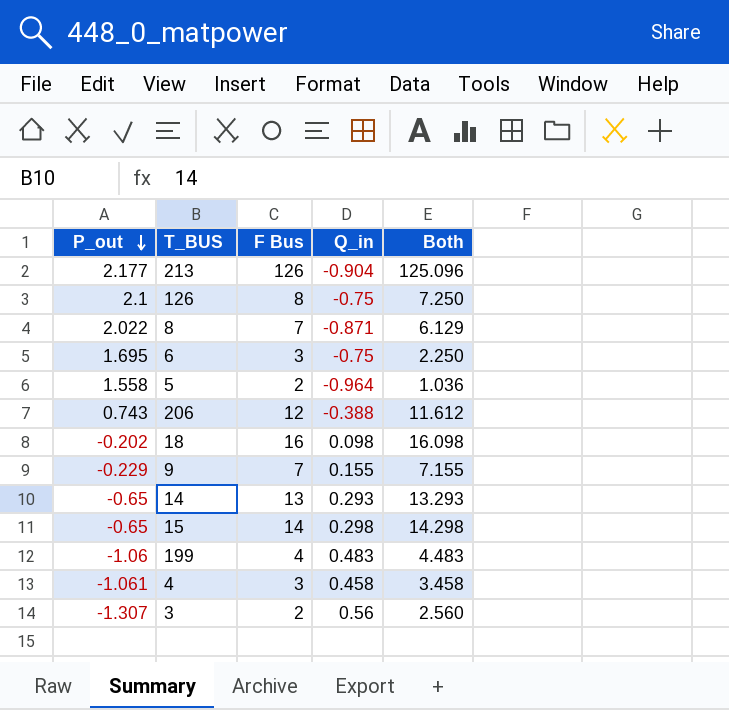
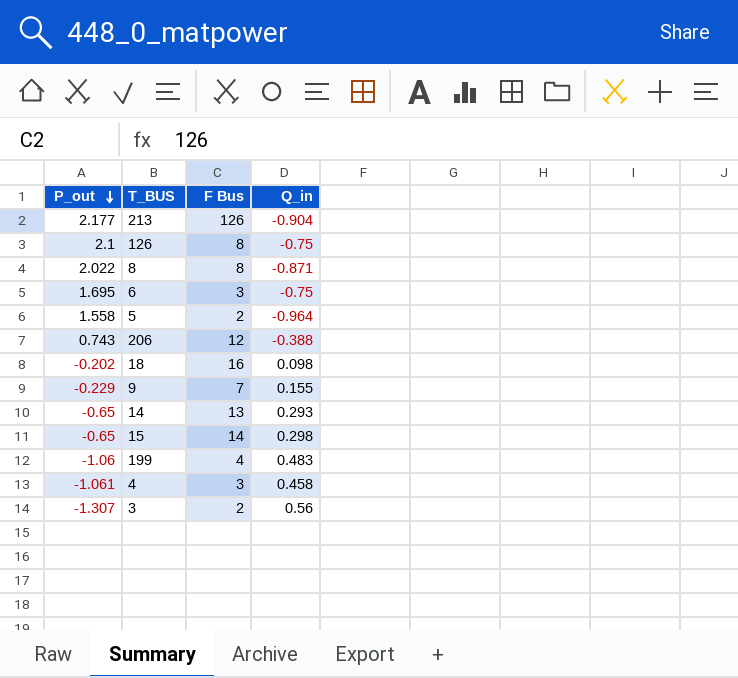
column Both | formula: [F Bus] + [Q_in] -> none
8 | F Bus: 7 -> 8

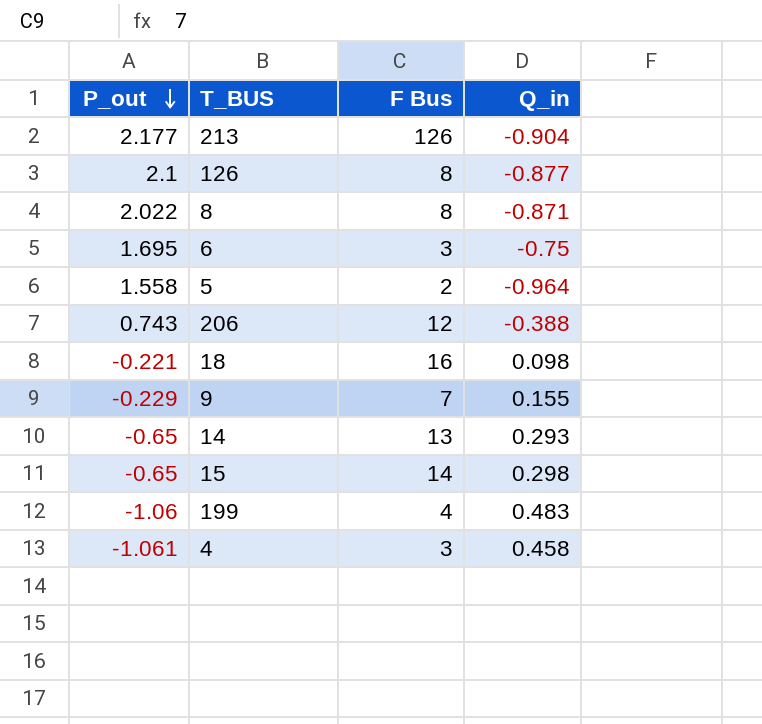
row 3: -1.307 | 2 | 0.56 -> none
126 | Q_in: -0.75 -> -0.877
18 | P_out: -0.202 -> -0.221

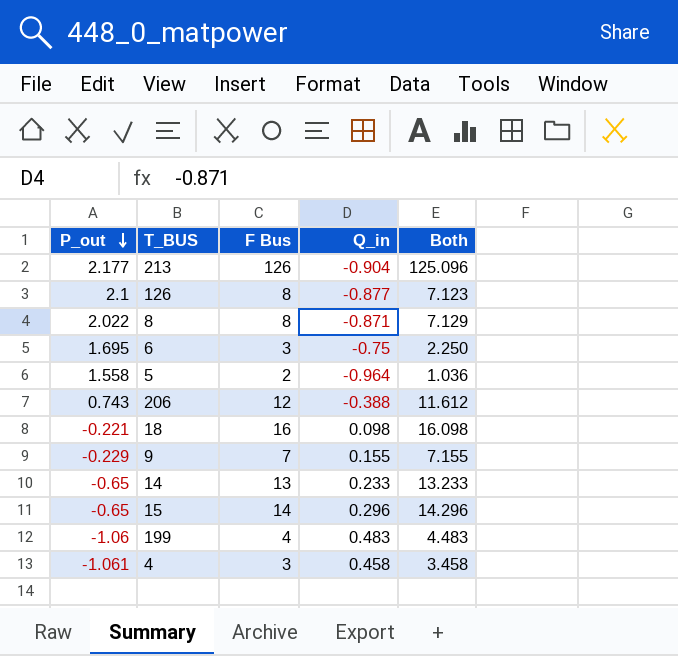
column Both | formula: none -> [F Bus] + [Q_in]
14 | Q_in: 0.293 -> 0.233
15 | Q_in: 0.298 -> 0.296

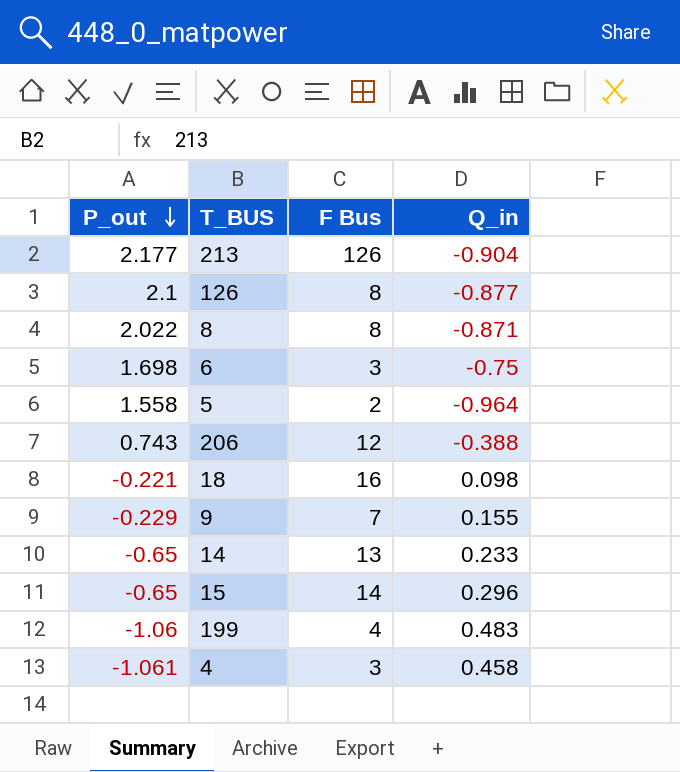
column Both | formula: [F Bus] + [Q_in] -> none
6 | P_out: 1.695 -> 1.698

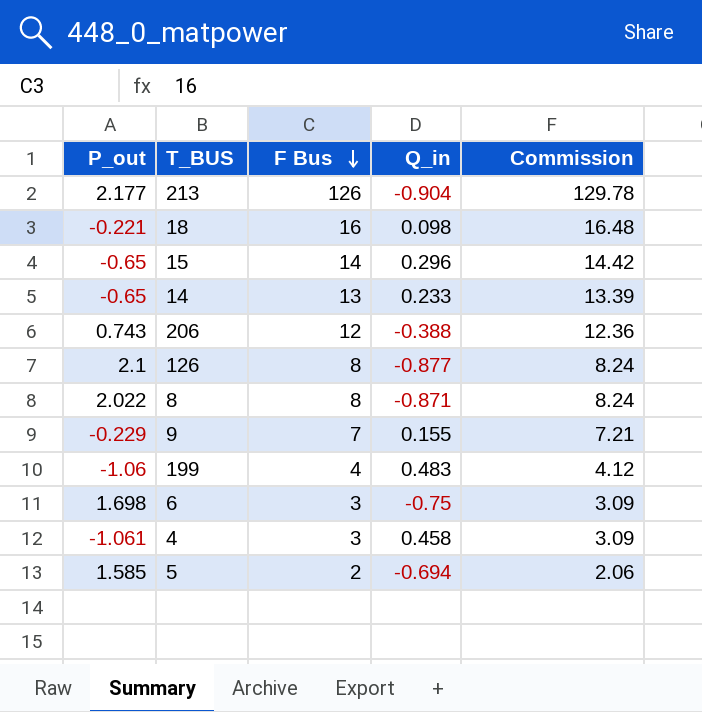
row order: P_out descending -> F Bus descending
column Commission | formula: none -> [F Bus] * 1.03
5 | P_out: 1.558 -> 1.585
5 | Q_in: -0.964 -> -0.694

